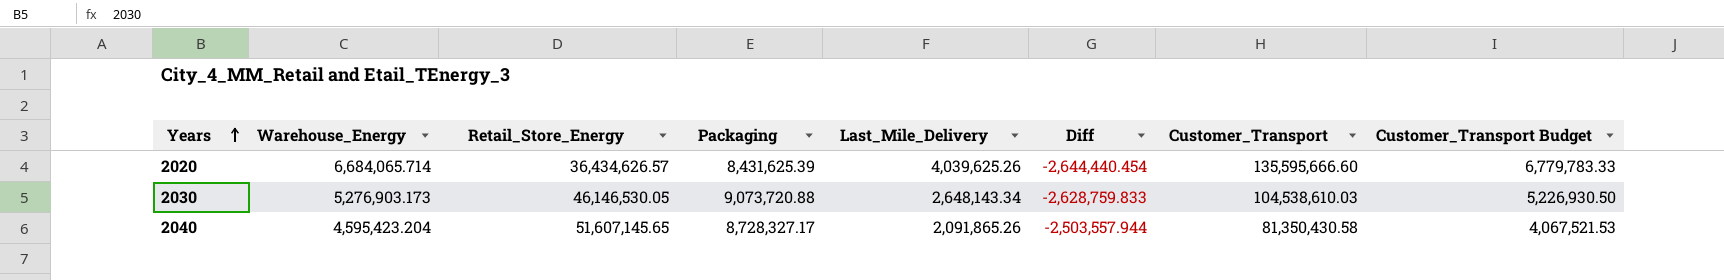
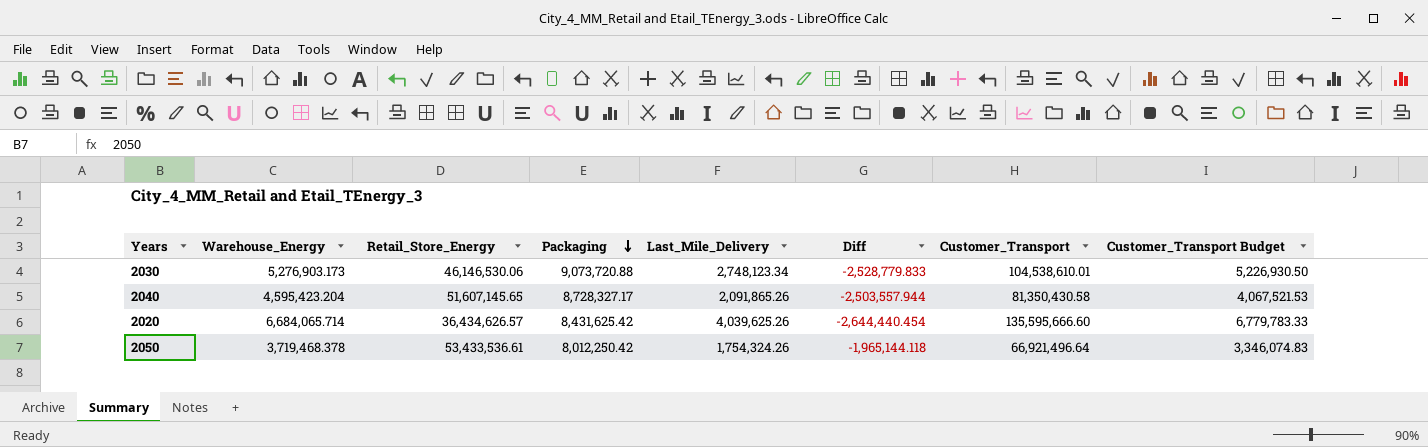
row order: Years ascending -> Packaging descending
2030 | Retail_Store_Energy: 46,146,530.05 -> 46,146,530.06
2030 | Last_Mile_Delivery: 2,648,143.34 -> 2,748,123.34
2030 | Diff: -2,628,759.833 -> -2,528,779.833
2030 | Customer_Transport: 104,538,610.03 -> 104,538,610.01
2020 | Packaging: 8,431,625.39 -> 8,431,625.42
row 2050: none -> 3,719,468.378 | 53,433,536.61 | 8,012,250.42 | 1,754,324.26 | -1,965,144.118 | 66,921,496.64 | 3,346,074.83

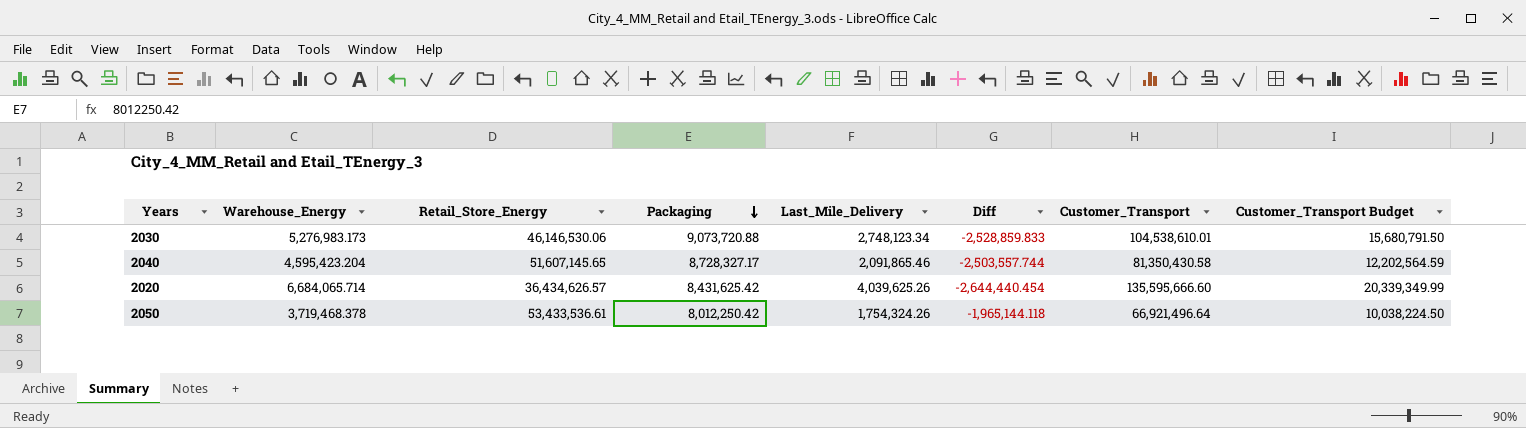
column Customer_Transport Budget | formula: [Customer_Transport] * 0.05 -> [Customer_Transport] * 0.15
2030 | Warehouse_Energy: 5,276,903.173 -> 5,276,983.173
2030 | Diff: -2,528,779.833 -> -2,528,859.833
2040 | Last_Mile_Delivery: 2,091,865.26 -> 2,091,865.46
2040 | Diff: -2,503,557.944 -> -2,503,557.744

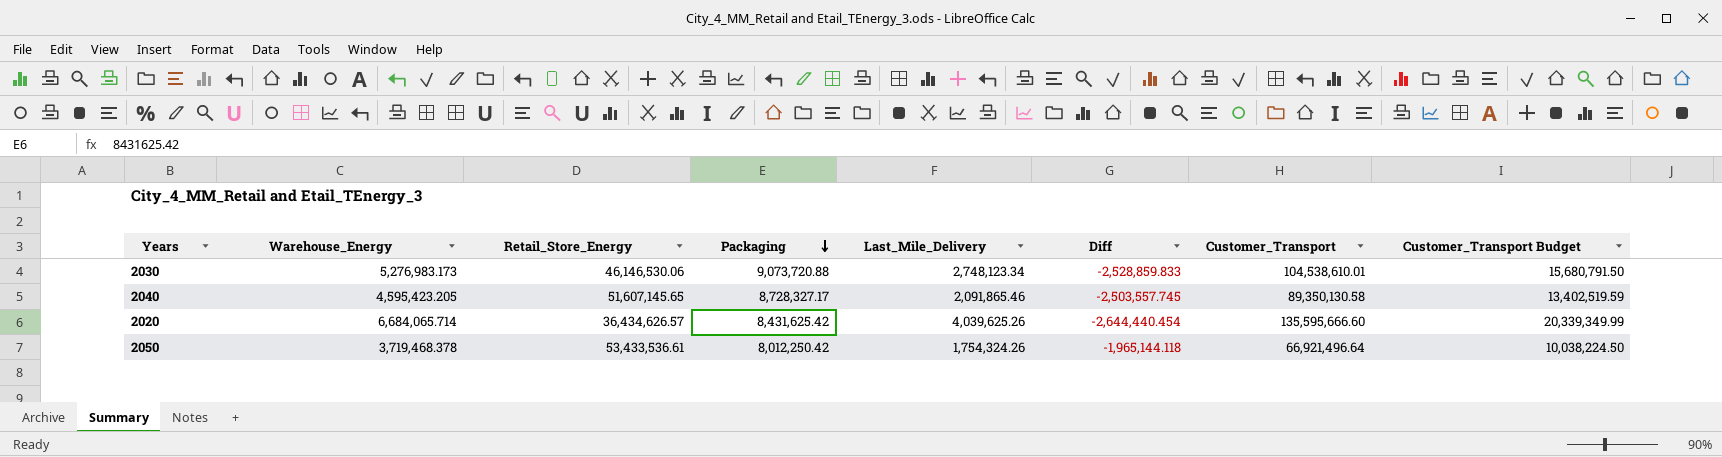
2040 | Warehouse_Energy: 4,595,423.204 -> 4,595,423.205
2040 | Diff: -2,503,557.744 -> -2,503,557.745
2040 | Customer_Transport: 81,350,430.58 -> 89,350,130.58
2040 | Customer_Transport Budget: 12,202,564.59 -> 13,402,519.59

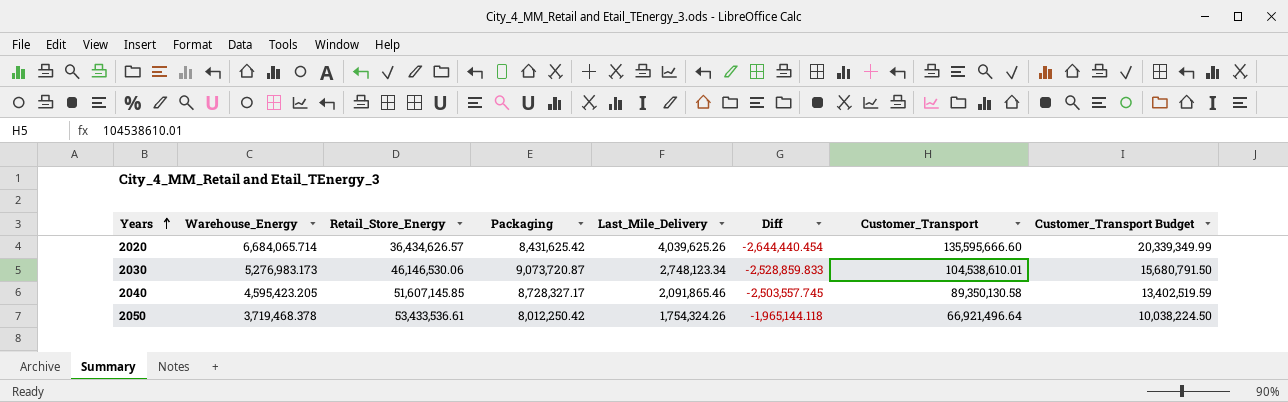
row order: Packaging descending -> Years ascending
2030 | Packaging: 9,073,720.88 -> 9,073,720.87
2040 | Retail_Store_Energy: 51,607,145.65 -> 51,607,145.85

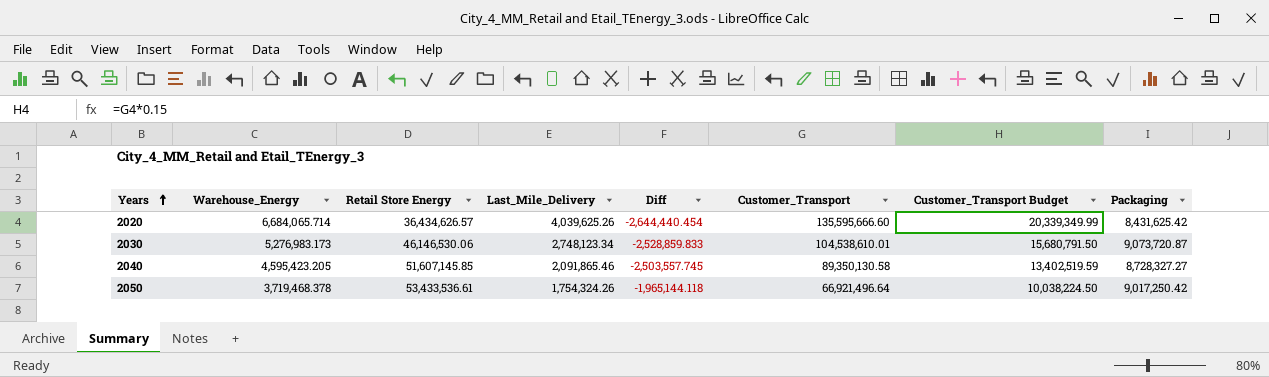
column name: Retail_Store_Energy -> Retail Store Energy
column Packaging | position: 4 -> 8
2040 | Packaging: 8,728,327.17 -> 8,728,327.27
2050 | Packaging: 8,012,250.42 -> 9,017,250.42

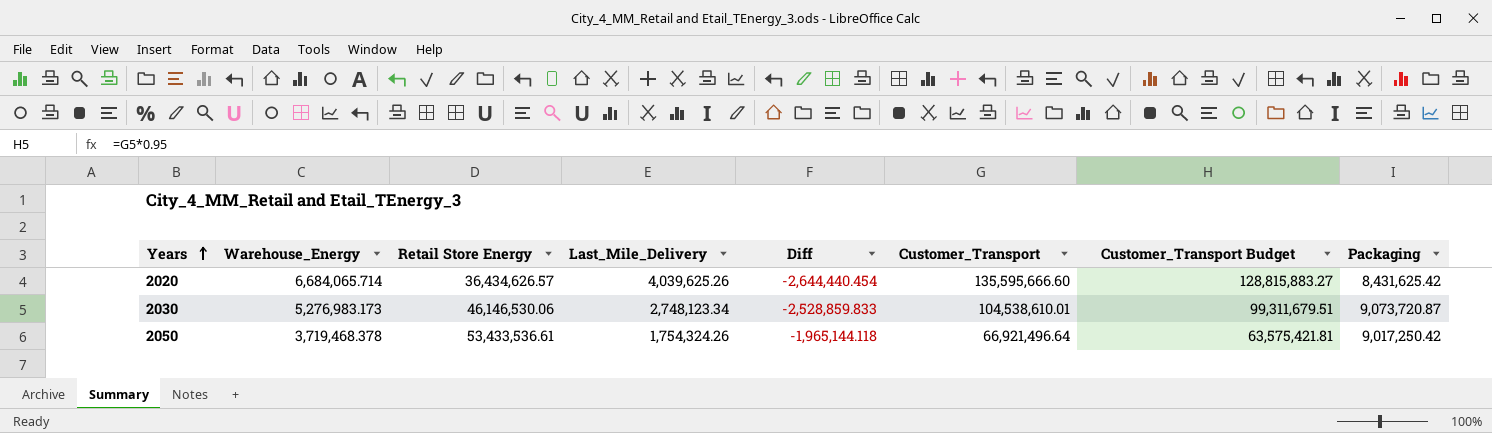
column Customer_Transport Budget | formula: [Customer_Transport] * 0.15 -> [Customer_Transport] * 0.95
row 2040: 4,595,423.205 | 51,607,145.85 | 2,091,865.46 | -2,503,557.745 | 89,350,130.58 | 13,402,519.59 | 8,728,327.27 -> none

